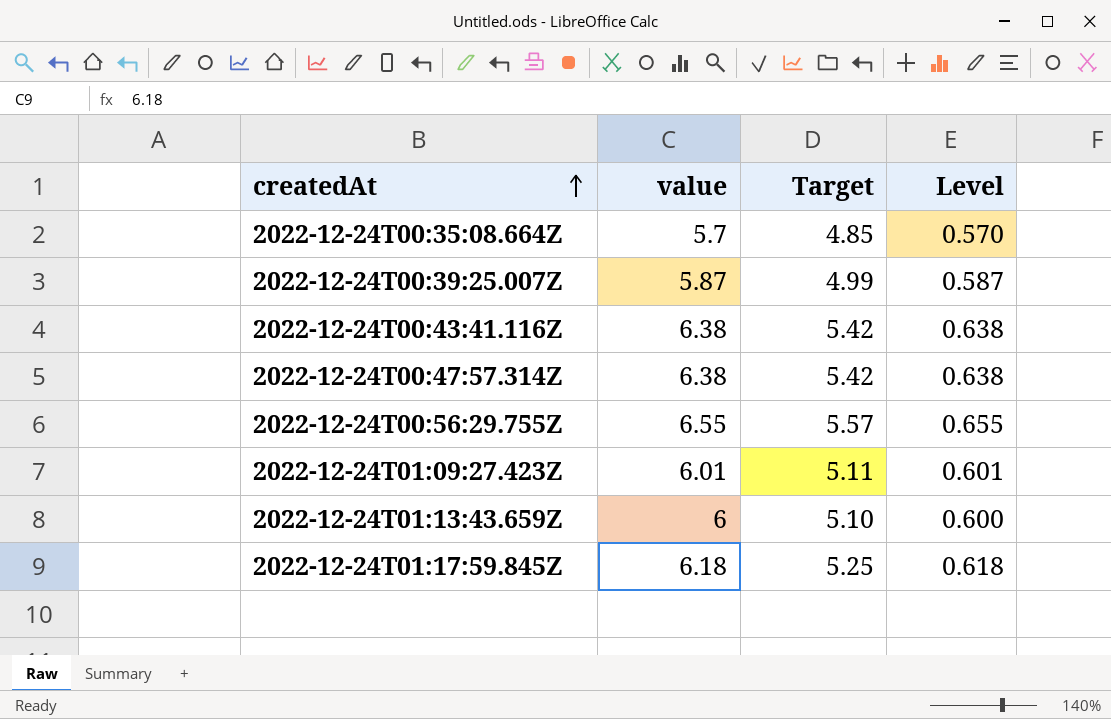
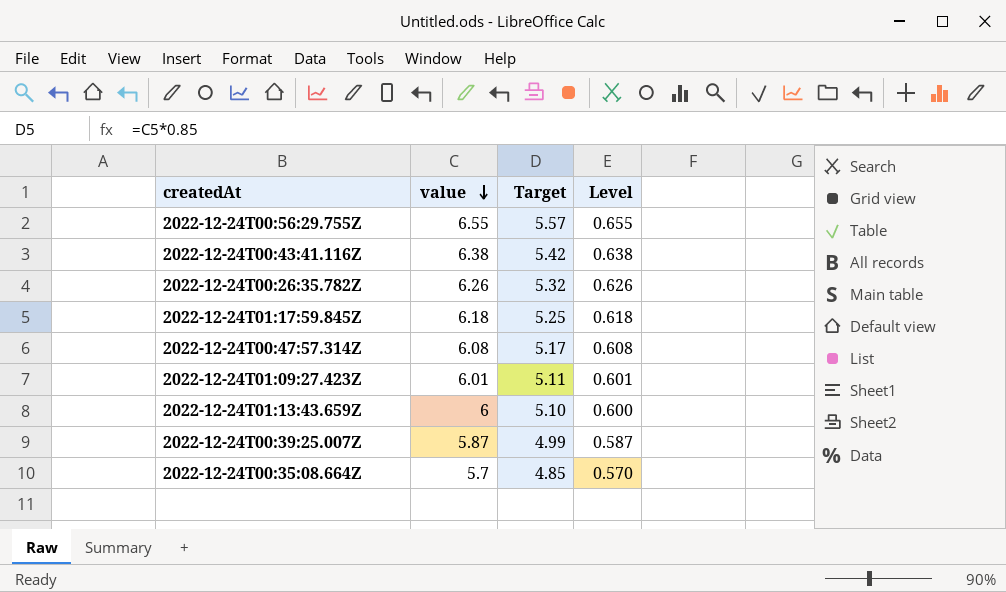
row order: createdAt ascending -> value descending
row 2022-12-24T00:26:35.782Z: none -> 6.26 | 5.32 | 0.626
2022-12-24T00:47:57.314Z | value: 6.38 -> 6.08
2022-12-24T00:47:57.314Z | Target: 5.42 -> 5.17
2022-12-24T00:47:57.314Z | Level: 0.638 -> 0.608

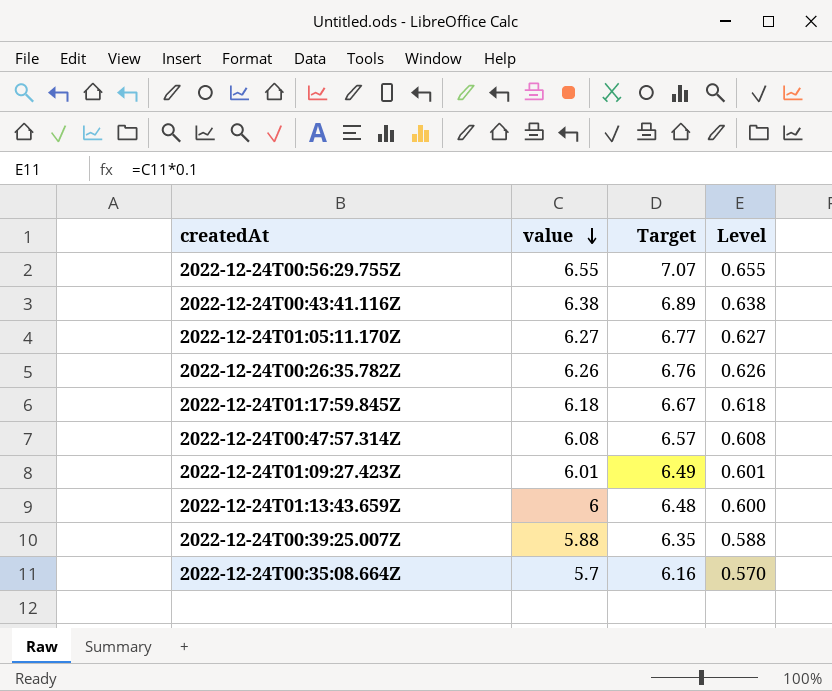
column Target | formula: [value] * 0.85 -> [value] * 1.08
row 2022-12-24T01:05:11.170Z: none -> 6.27 | 6.77 | 0.627
2022-12-24T00:39:25.007Z | value: 5.87 -> 5.88
2022-12-24T00:39:25.007Z | Level: 0.587 -> 0.588

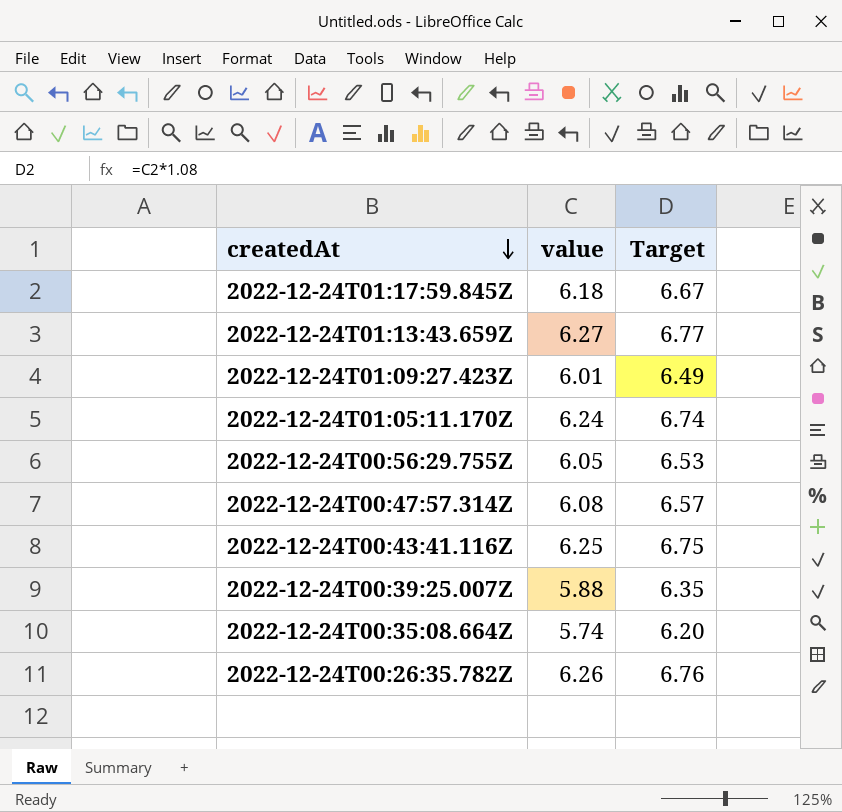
row order: value descending -> createdAt descending
column Level | formula: [value] * 0.1 -> none
2022-12-24T01:13:43.659Z | value: 6 -> 6.27
2022-12-24T01:13:43.659Z | Target: 6.48 -> 6.77
2022-12-24T01:05:11.170Z | value: 6.27 -> 6.24
2022-12-24T01:05:11.170Z | Target: 6.77 -> 6.74
2022-12-24T00:56:29.755Z | value: 6.55 -> 6.05
2022-12-24T00:56:29.755Z | Target: 7.07 -> 6.53
2022-12-24T00:43:41.116Z | value: 6.38 -> 6.25
2022-12-24T00:43:41.116Z | Target: 6.89 -> 6.75
2022-12-24T00:35:08.664Z | value: 5.7 -> 5.74
2022-12-24T00:35:08.664Z | Target: 6.16 -> 6.20

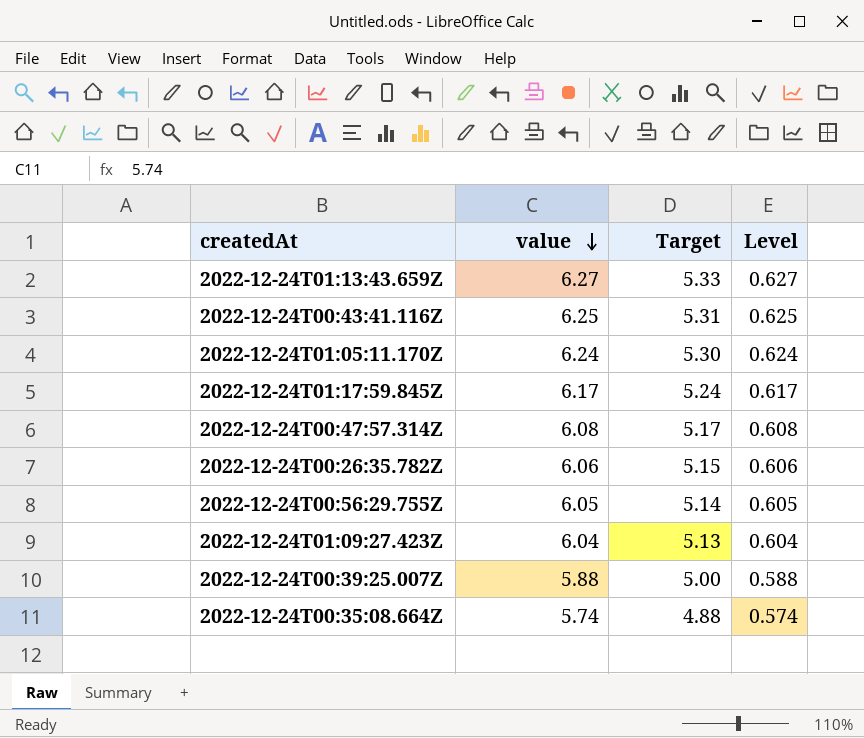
row order: createdAt descending -> value descending
column Target | formula: [value] * 1.08 -> [value] * 0.85
column Level | formula: none -> [value] * 0.1
2022-12-24T01:17:59.845Z | value: 6.18 -> 6.17
2022-12-24T00:26:35.782Z | value: 6.26 -> 6.06
2022-12-24T01:09:27.423Z | value: 6.01 -> 6.04

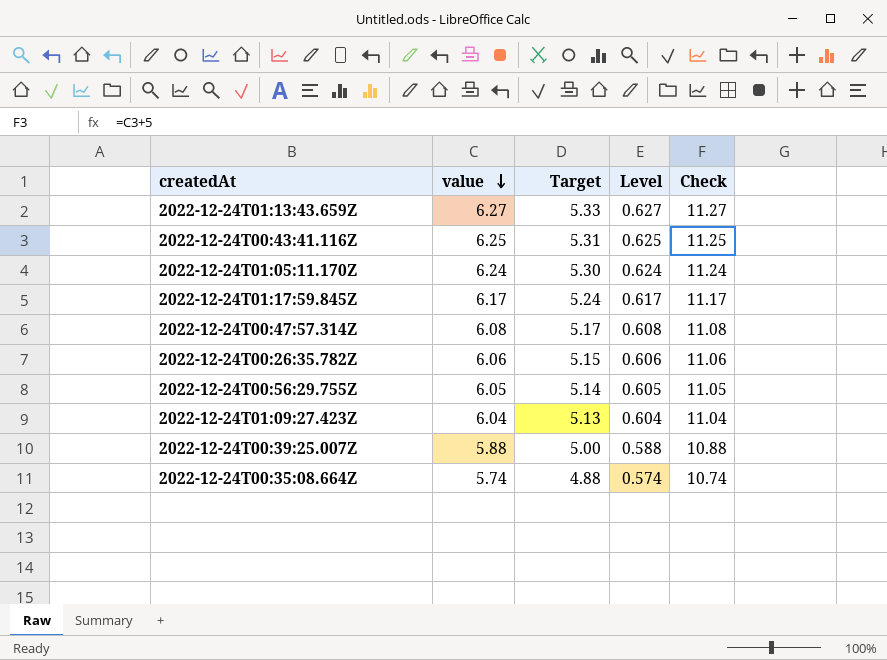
column Check | formula: none -> [value] + 5

